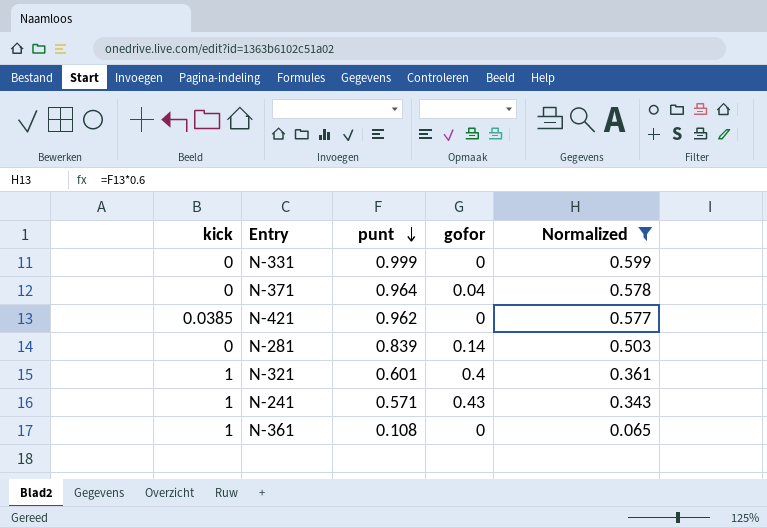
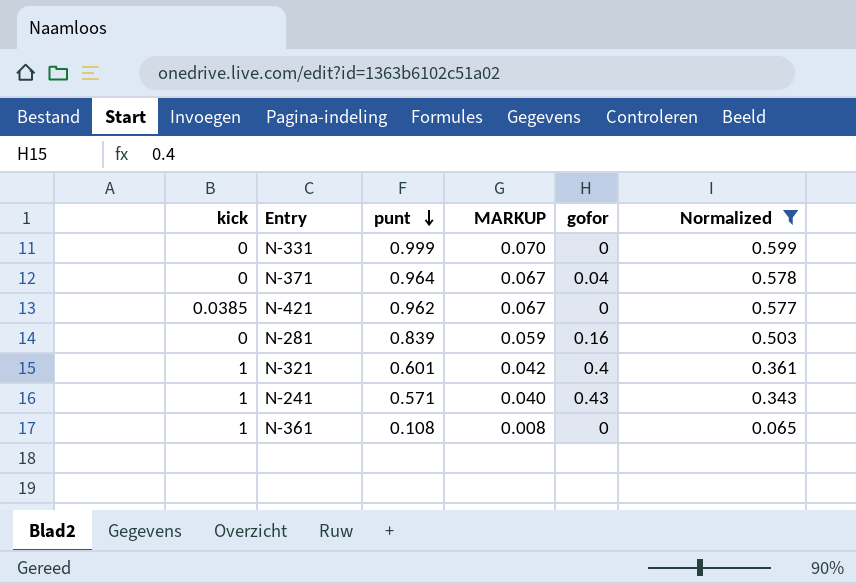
column MARKUP | formula: none -> [punt] * 0.07
N-281 | gofor: 0.14 -> 0.16

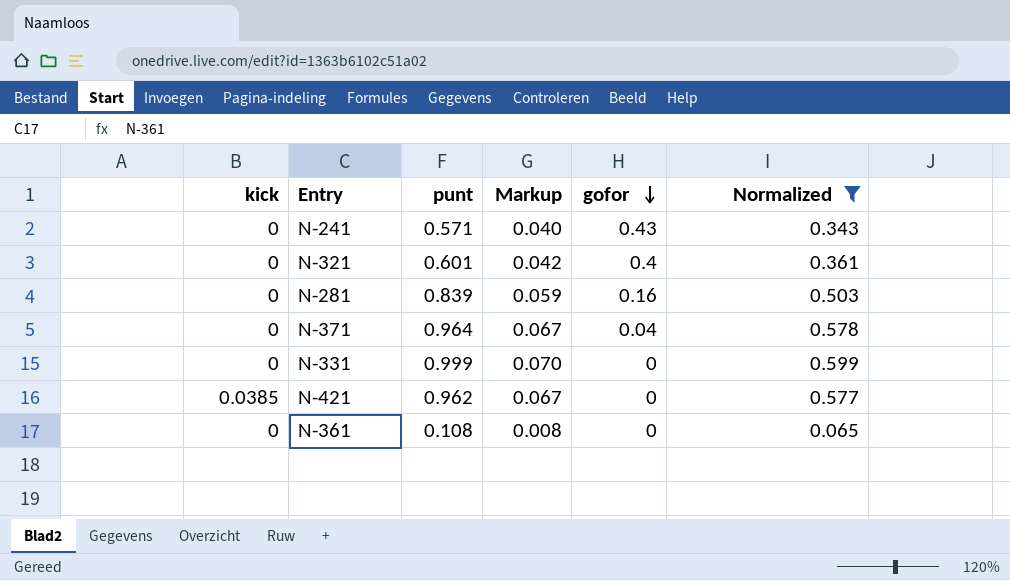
row order: punt descending -> gofor descending
column name: MARKUP -> Markup
N-241 | kick: 1 -> 0
N-321 | kick: 1 -> 0
N-361 | kick: 1 -> 0

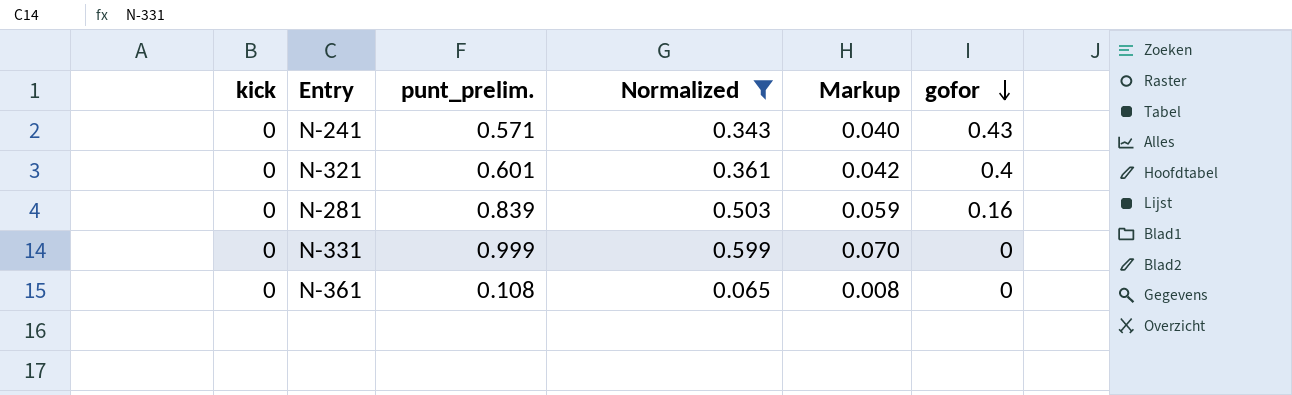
column name: punt -> punt_prelim.
column Normalized | position: 6 -> 4
row N-371: 0 | 0.964 | 0.067 | 0.04 | 0.578 -> none
row N-421: 0.0385 | 0.962 | 0.067 | 0 | 0.577 -> none

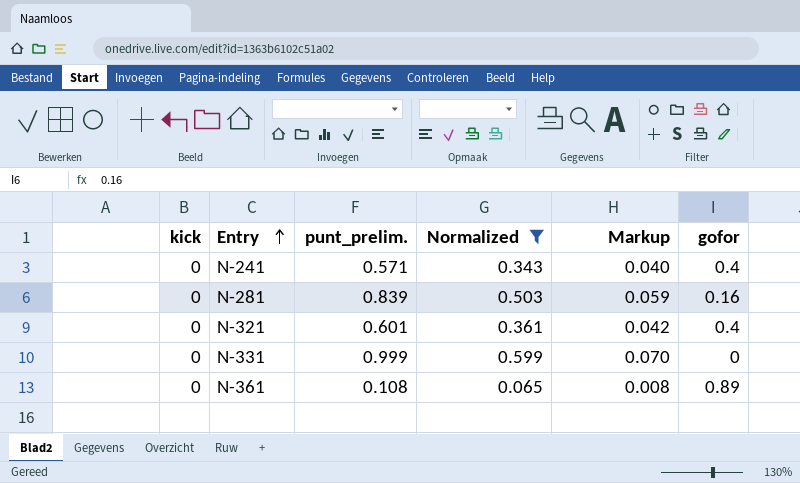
row order: gofor descending -> Entry ascending
N-241 | gofor: 0.43 -> 0.4
N-361 | gofor: 0 -> 0.89

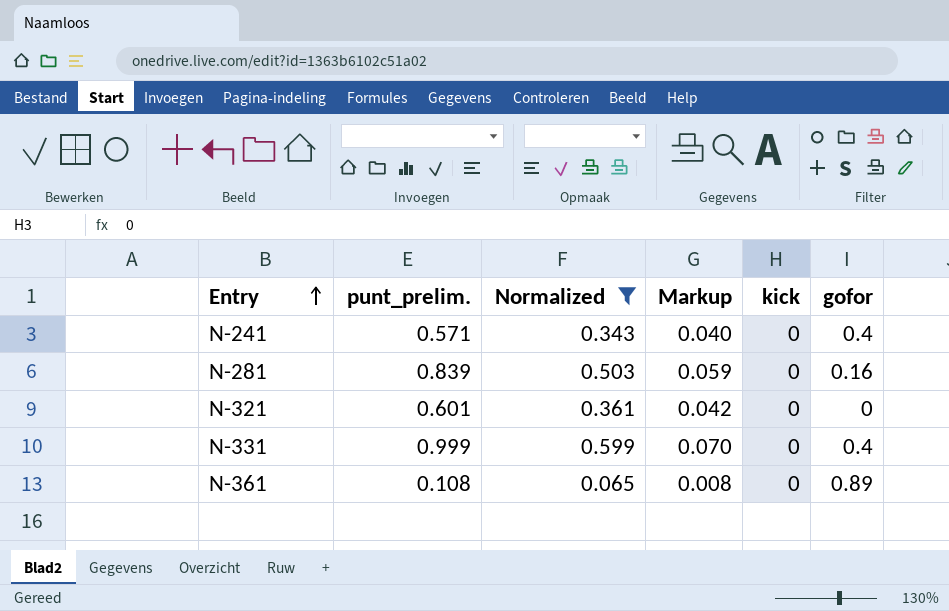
column kick | position: 1 -> 5
N-321 | gofor: 0.4 -> 0
N-331 | gofor: 0 -> 0.4

